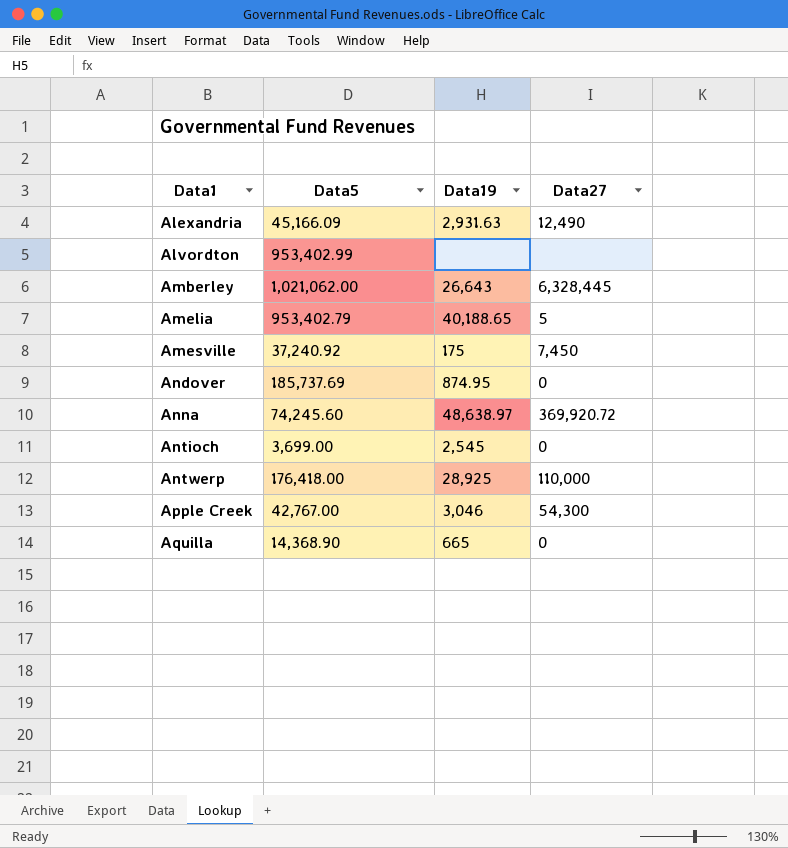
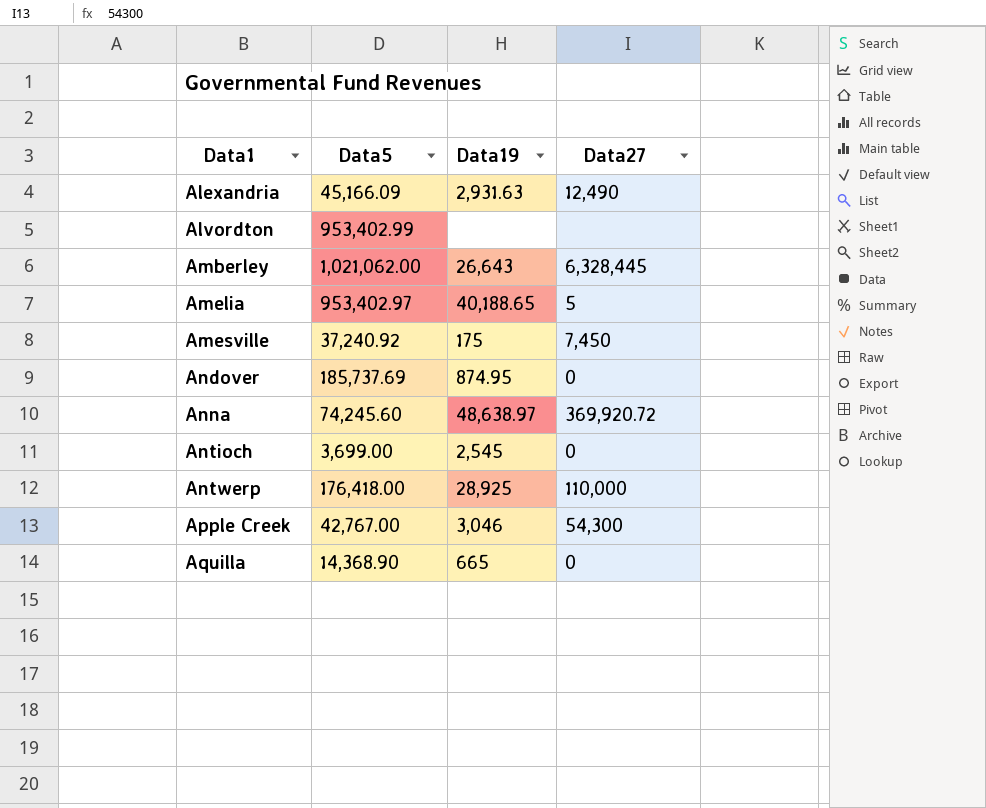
Amelia | Data5: 953,402.79 -> 953,402.97

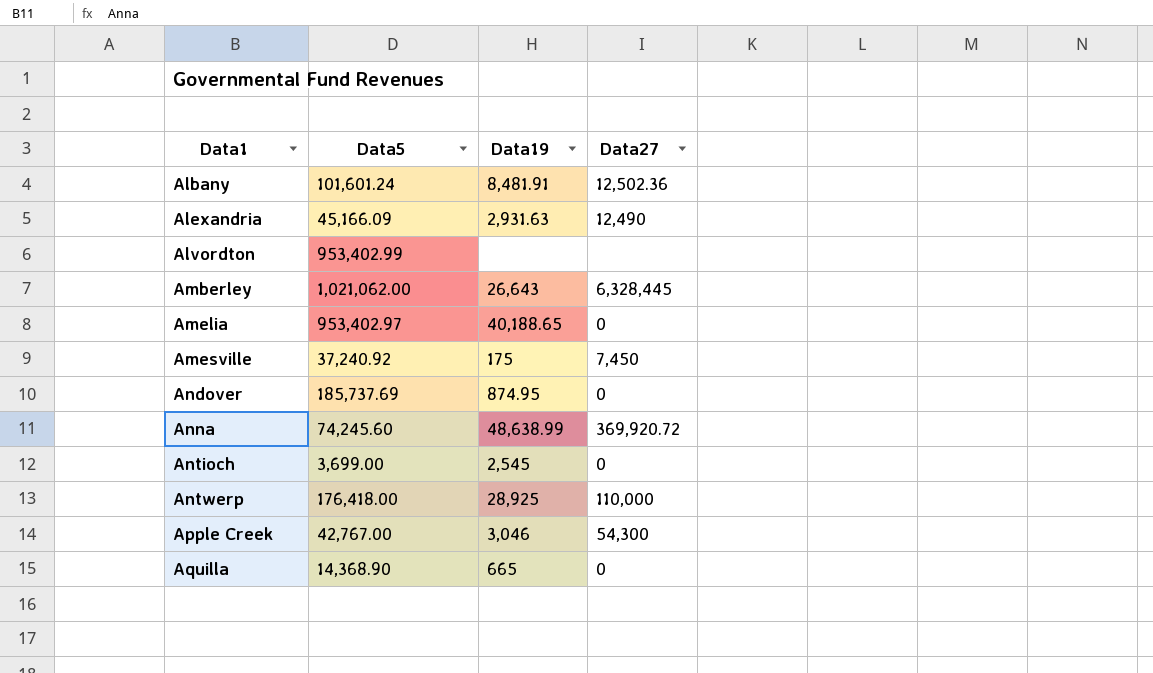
row Albany: none -> 101,601.24 | 8,481.91 | 12,502.36
Amelia | Data27: 5 -> 0
Anna | Data19: 48,638.97 -> 48,638.99

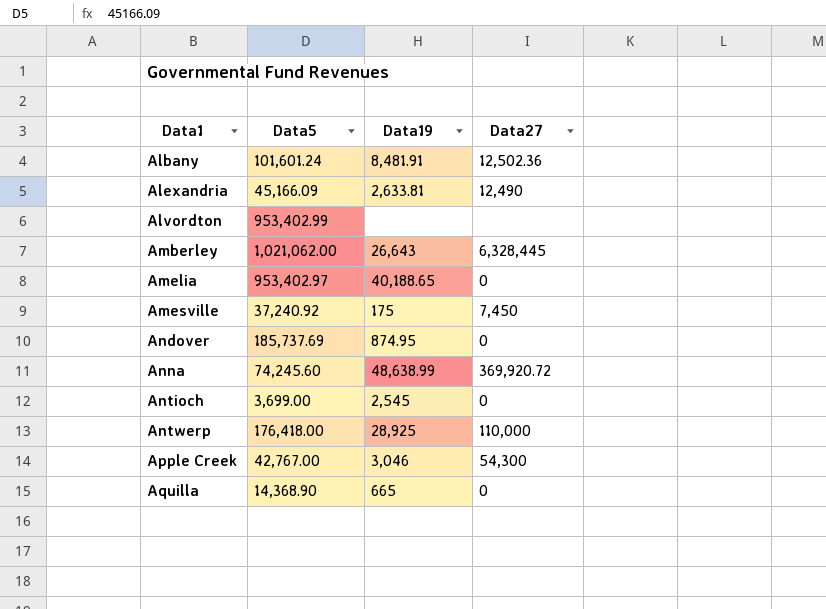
Alexandria | Data19: 2,931.63 -> 2,633.81

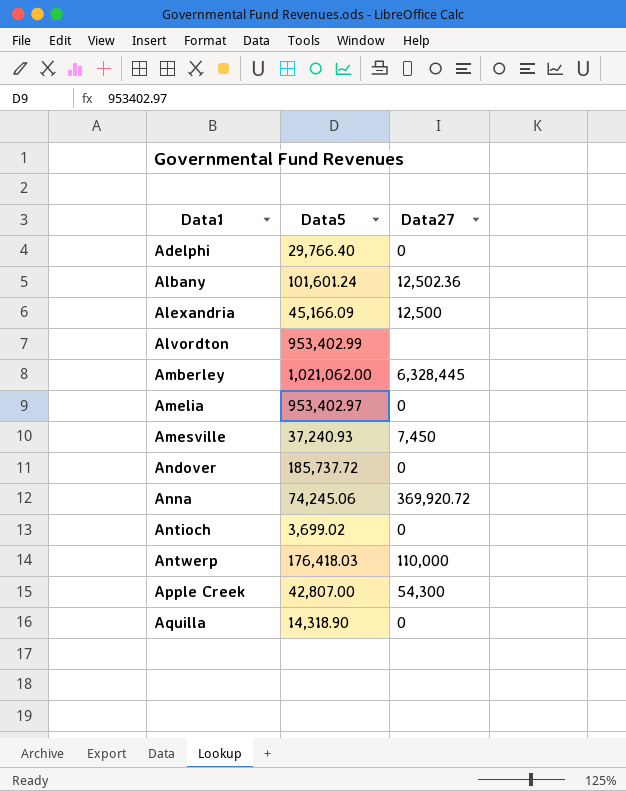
column Data19 | position: 3 -> none
row Adelphi: none -> 29,766.40 | 0
Alexandria | Data27: 12,490 -> 12,500
Amesville | Data5: 37,240.92 -> 37,240.93
Andover | Data5: 185,737.69 -> 185,737.72
Anna | Data5: 74,245.60 -> 74,245.06
Antioch | Data5: 3,699.00 -> 3,699.02
Antwerp | Data5: 176,418.00 -> 176,418.03
Apple Creek | Data5: 42,767.00 -> 42,807.00
Aquilla | Data5: 14,368.90 -> 14,318.90

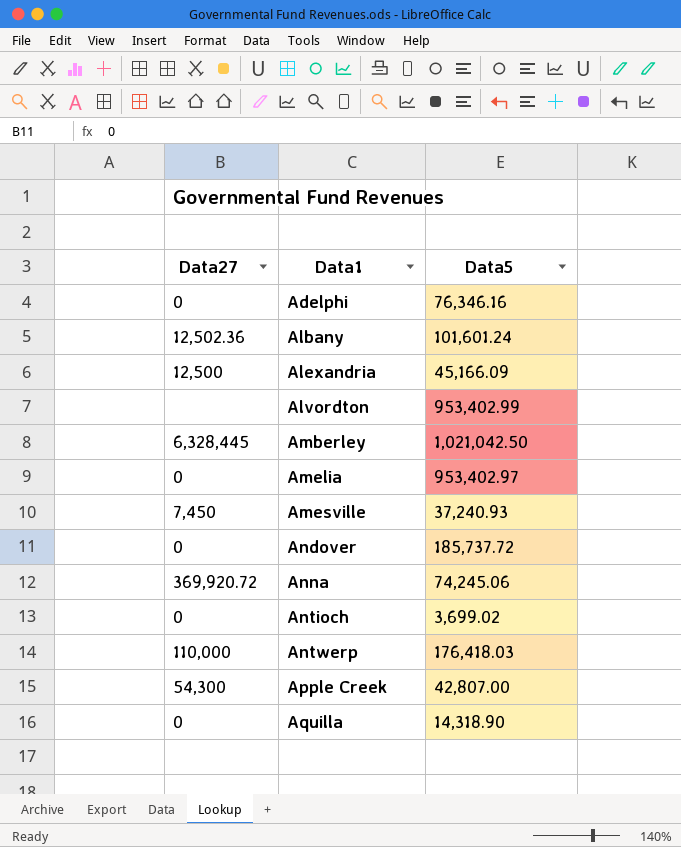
column Data27 | position: 3 -> 1
Adelphi | Data5: 29,766.40 -> 76,346.16
Amberley | Data5: 1,021,062.00 -> 1,021,042.50

